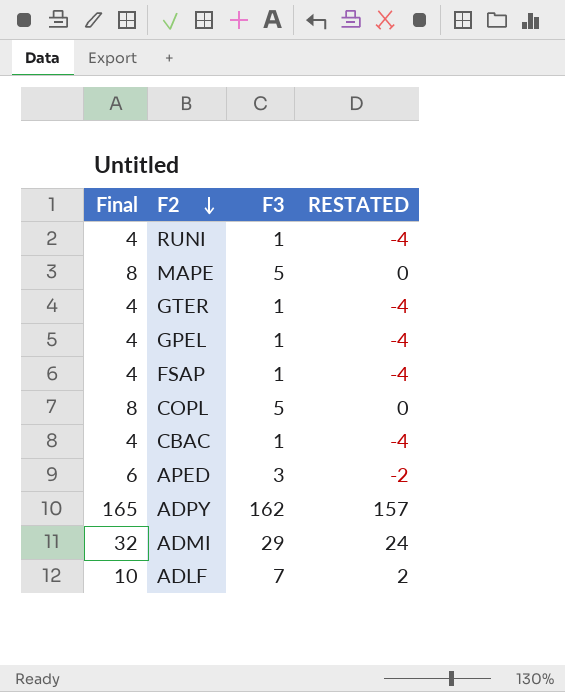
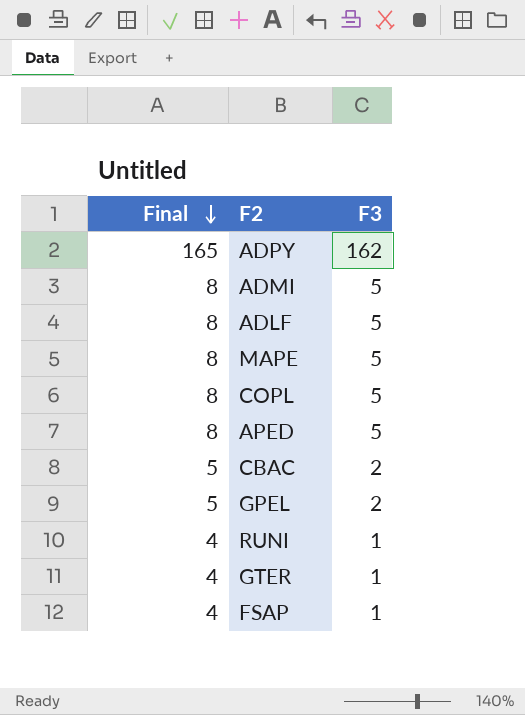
row order: F2 descending -> Final descending
column RESTATED | formula: [F3] - 5 -> none
ADMI | Final: 32 -> 8
ADMI | F3: 29 -> 5
ADLF | Final: 10 -> 8
ADLF | F3: 7 -> 5
APED | Final: 6 -> 8
APED | F3: 3 -> 5
CBAC | Final: 4 -> 5
CBAC | F3: 1 -> 2
GPEL | Final: 4 -> 5
GPEL | F3: 1 -> 2

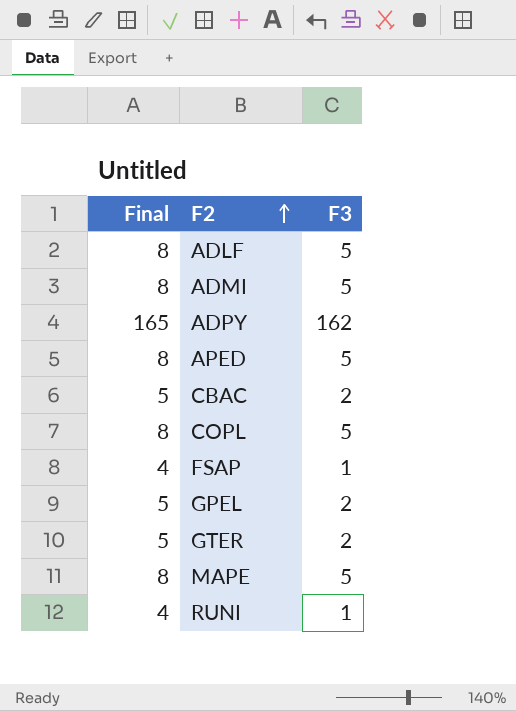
row order: Final descending -> F2 ascending
GTER | Final: 4 -> 5
GTER | F3: 1 -> 2

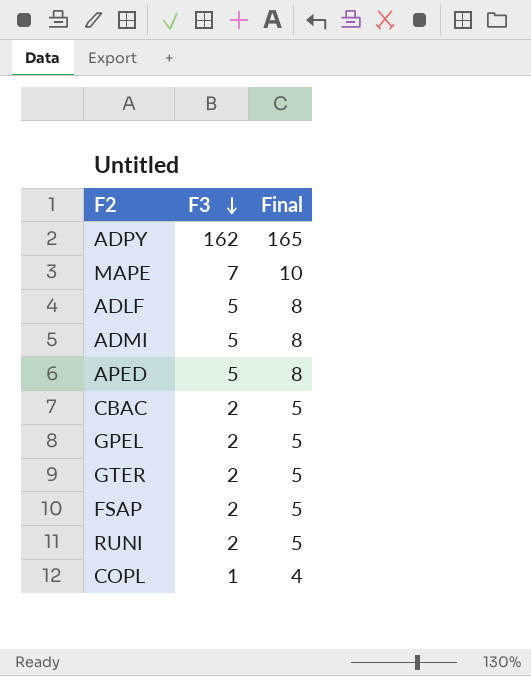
row order: F2 ascending -> F3 descending
column Final | position: 1 -> 3
MAPE | F3: 5 -> 7
MAPE | Final: 8 -> 10
FSAP | F3: 1 -> 2
FSAP | Final: 4 -> 5
RUNI | F3: 1 -> 2
RUNI | Final: 4 -> 5
COPL | F3: 5 -> 1
COPL | Final: 8 -> 4

